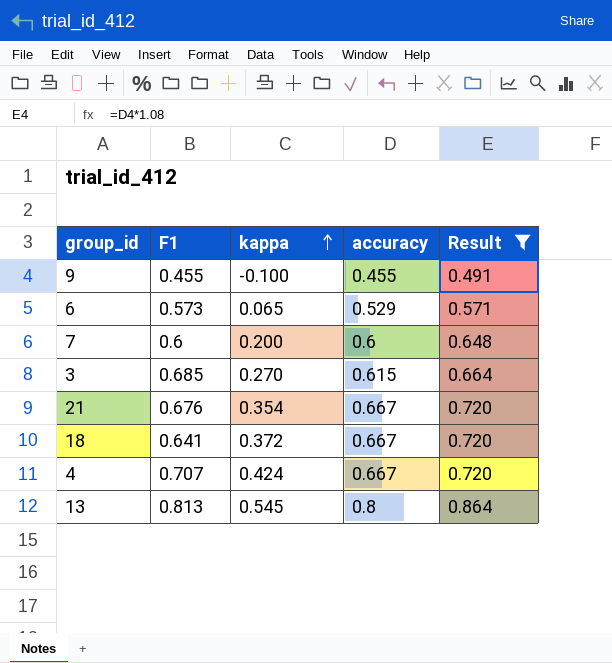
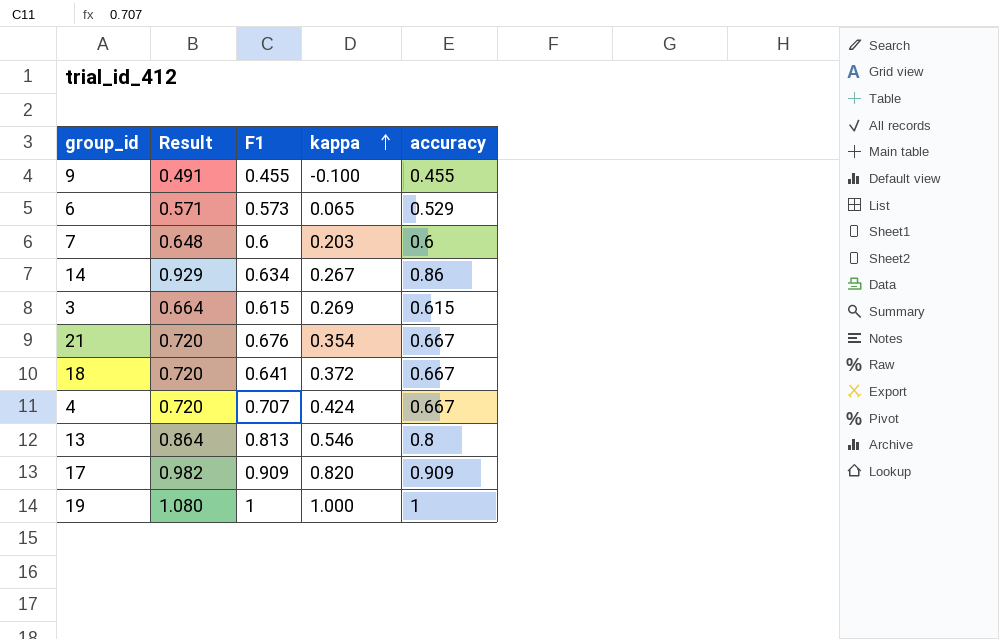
filter: Result <= 0.864 -> none
column Result | position: 5 -> 2
7 | kappa: 0.200 -> 0.203
3 | F1: 0.685 -> 0.615
3 | kappa: 0.270 -> 0.269
13 | kappa: 0.545 -> 0.546

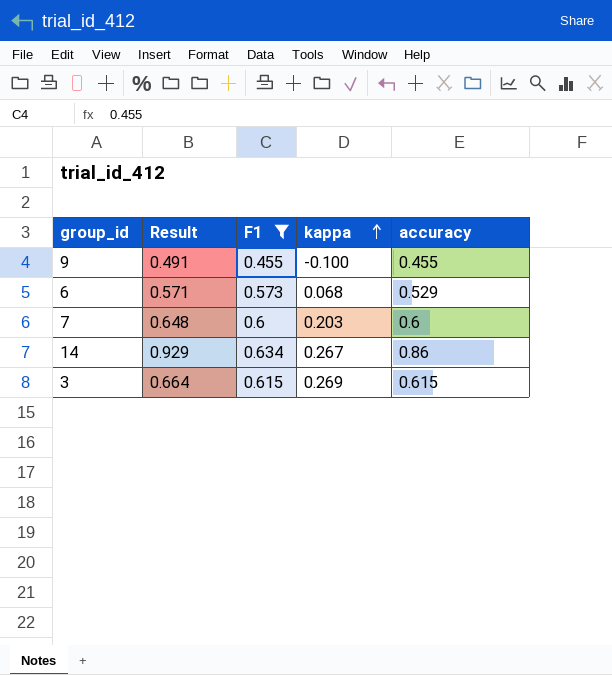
filter: none -> F1 <= 0.634
6 | kappa: 0.065 -> 0.068

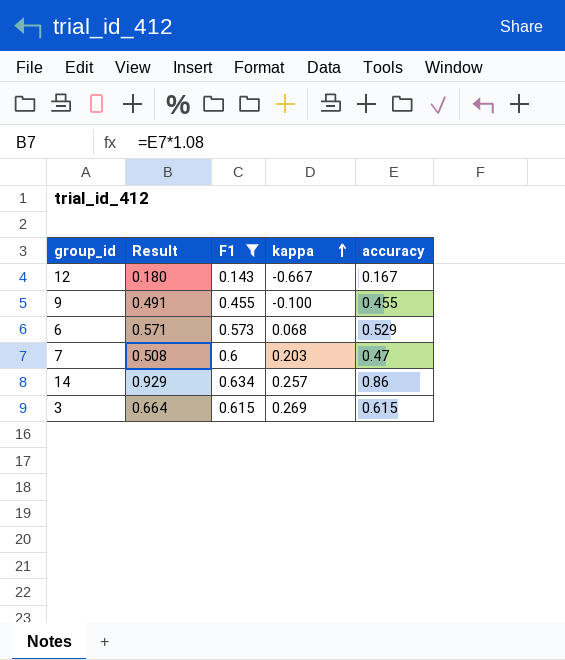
row 12: none -> 0.180 | 0.143 | -0.667 | 0.167
7 | Result: 0.648 -> 0.508
7 | accuracy: 0.6 -> 0.47
14 | kappa: 0.267 -> 0.257

